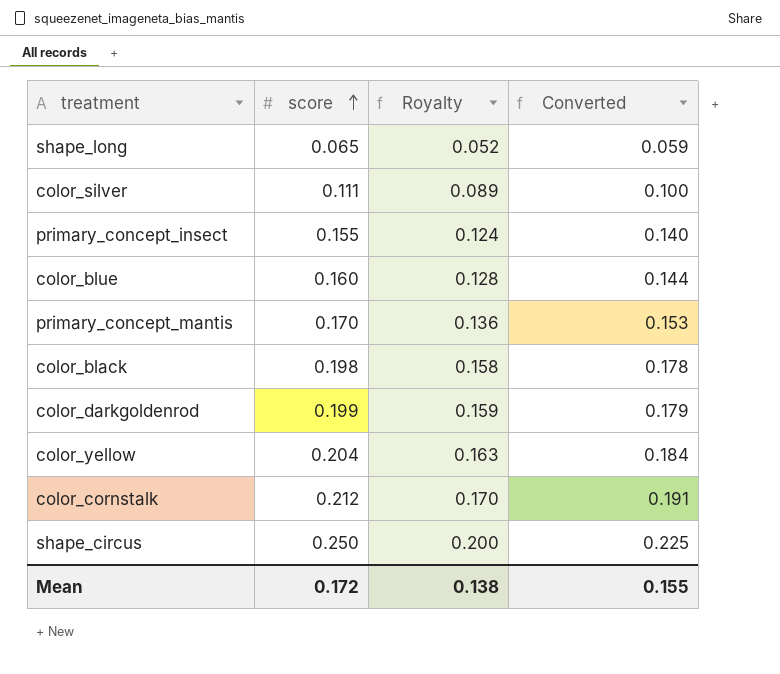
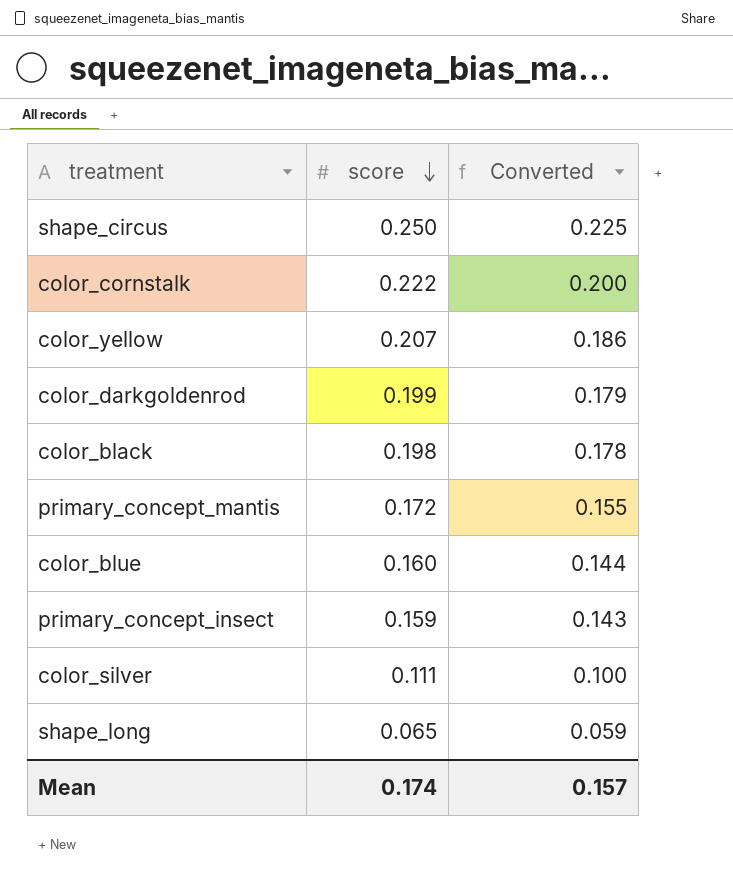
row order: score ascending -> score descending
column Royalty | formula: [score] * 0.8 -> none
color_cornstalk | score: 0.212 -> 0.222
color_cornstalk | Converted: 0.191 -> 0.200
color_yellow | score: 0.204 -> 0.207
color_yellow | Converted: 0.184 -> 0.186
primary_concept_mantis | score: 0.170 -> 0.172
primary_concept_mantis | Converted: 0.153 -> 0.155
primary_concept_insect | score: 0.155 -> 0.159
primary_concept_insect | Converted: 0.140 -> 0.143
Mean | score: 0.172 -> 0.174
Mean | Converted: 0.155 -> 0.157

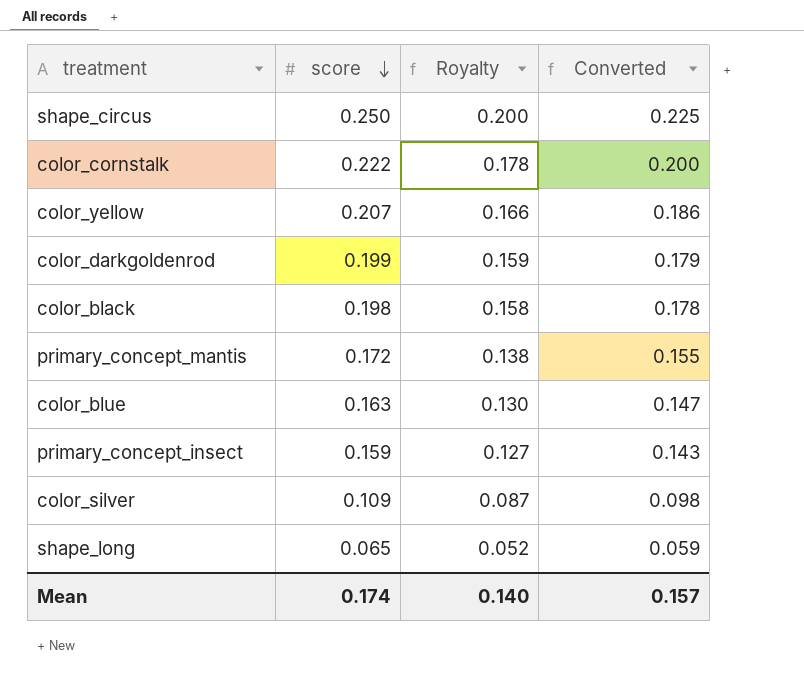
column Royalty | formula: none -> [score] * 0.8
color_blue | score: 0.160 -> 0.163
color_blue | Converted: 0.144 -> 0.147
color_silver | score: 0.111 -> 0.109
color_silver | Converted: 0.100 -> 0.098

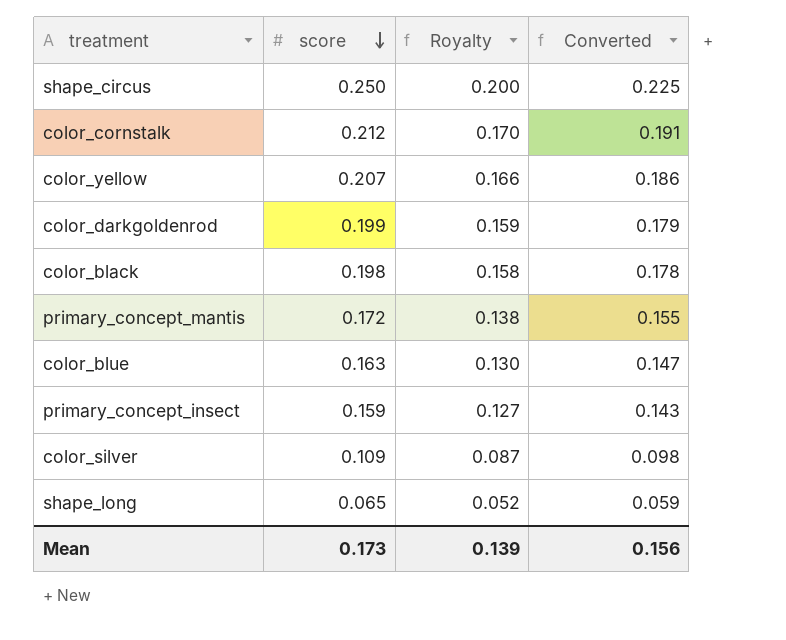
color_cornstalk | score: 0.222 -> 0.212
color_cornstalk | Royalty: 0.178 -> 0.170
color_cornstalk | Converted: 0.200 -> 0.191
Mean | score: 0.174 -> 0.173
Mean | Royalty: 0.140 -> 0.139
Mean | Converted: 0.157 -> 0.156

